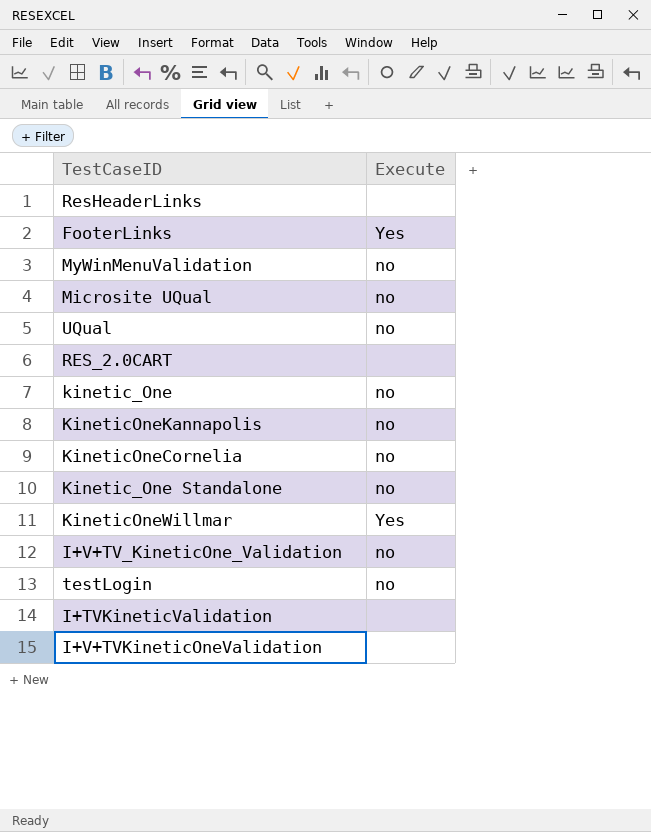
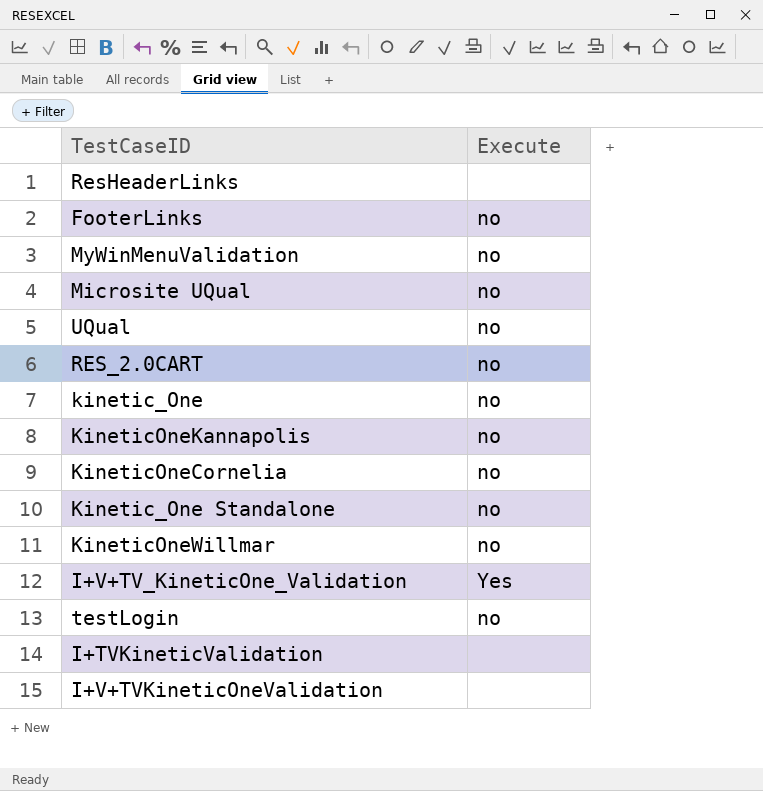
FooterLinks | Execute: Yes -> no
RES_2.0CART | Execute: none -> no
KineticOneWillmar | Execute: Yes -> no
I+V+TV_KineticOne_Validation | Execute: no -> Yes

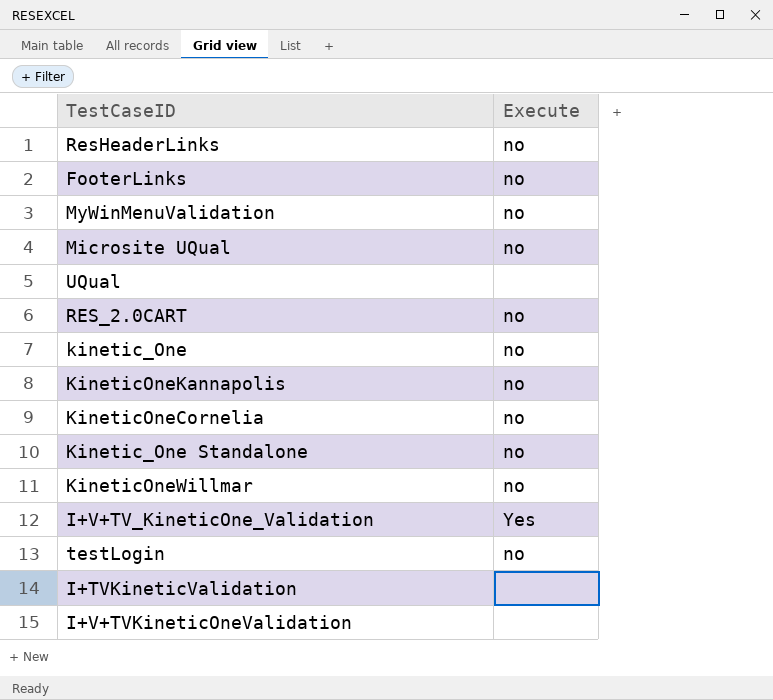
ResHeaderLinks | Execute: none -> no
UQual | Execute: no -> none

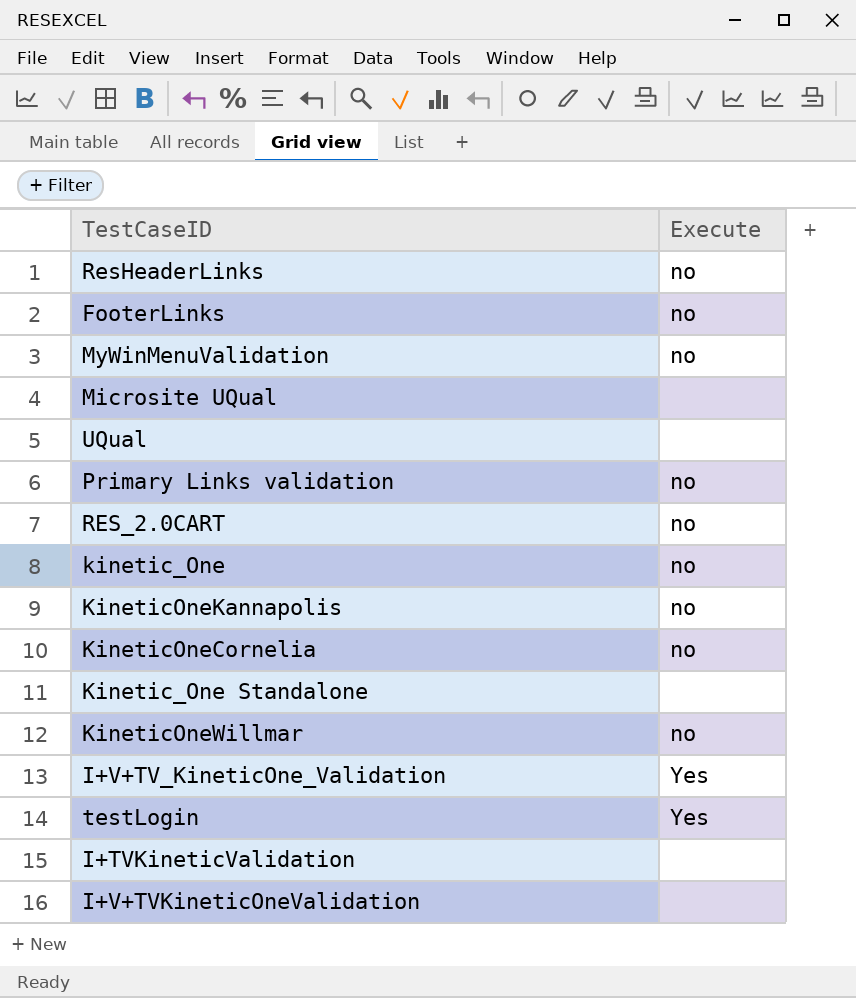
Microsite UQual | Execute: no -> none
row Primary Links validation: none -> no
Kinetic_One Standalone | Execute: no -> none
testLogin | Execute: no -> Yes

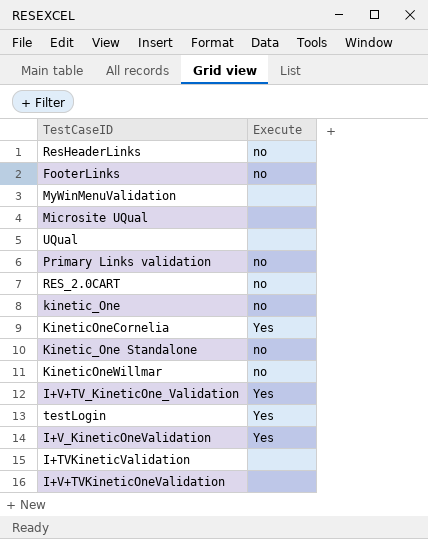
row KineticOneKannapolis: no -> none
MyWinMenuValidation | Execute: no -> none
KineticOneCornelia | Execute: no -> Yes
Kinetic_One Standalone | Execute: none -> no
row I+V_KineticOneValidation: none -> Yes

